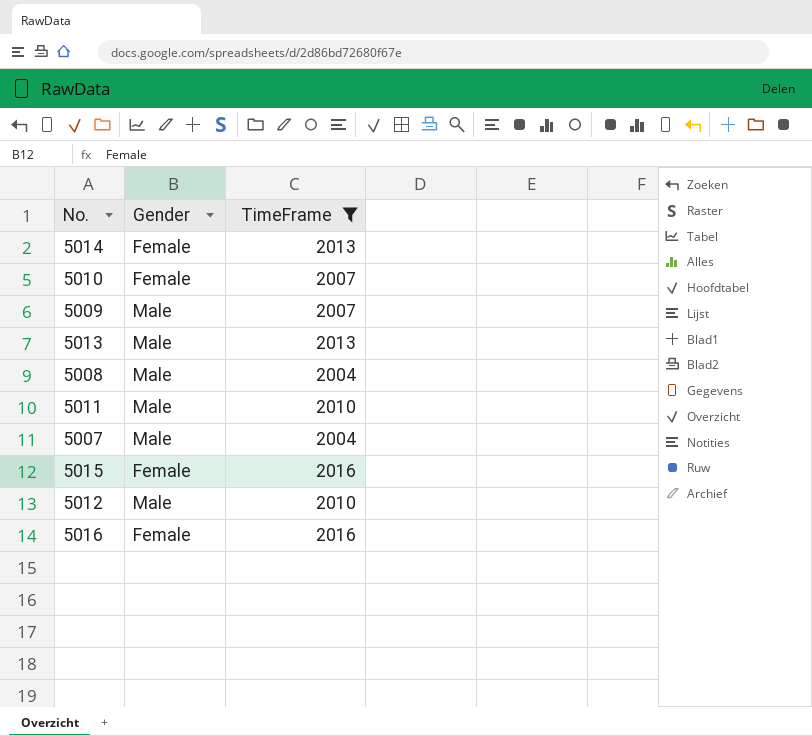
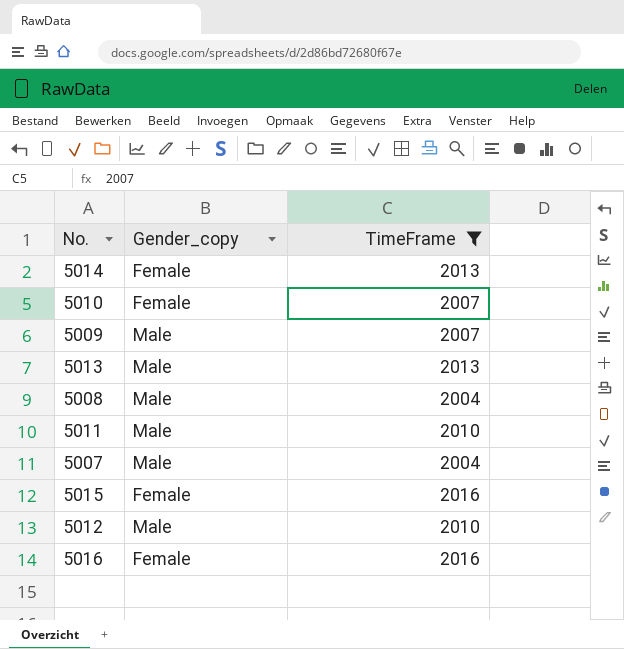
column name: Gender -> Gender_copy

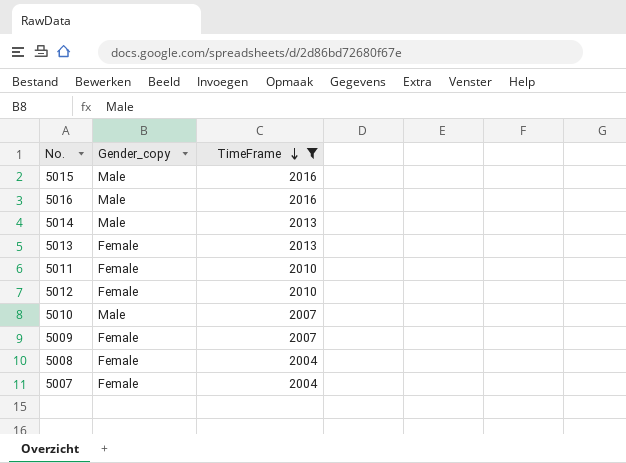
row order: none -> TimeFrame descending
5015 | Gender_copy: Female -> Male
5016 | Gender_copy: Female -> Male
5014 | Gender_copy: Female -> Male
5013 | Gender_copy: Male -> Female
5011 | Gender_copy: Male -> Female
5012 | Gender_copy: Male -> Female
5010 | Gender_copy: Female -> Male
5009 | Gender_copy: Male -> Female
5008 | Gender_copy: Male -> Female
5007 | Gender_copy: Male -> Female

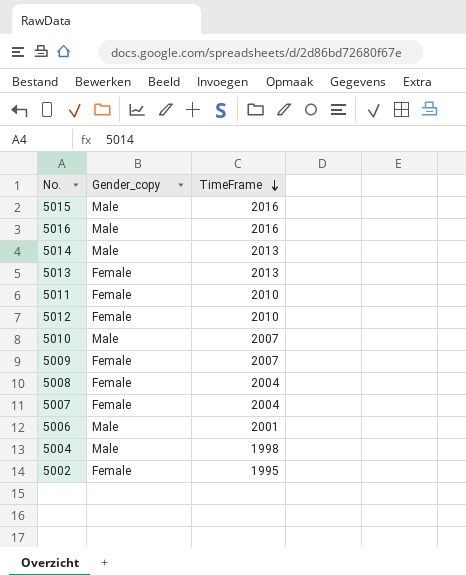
filter: TimeFrame >= 2004 -> none

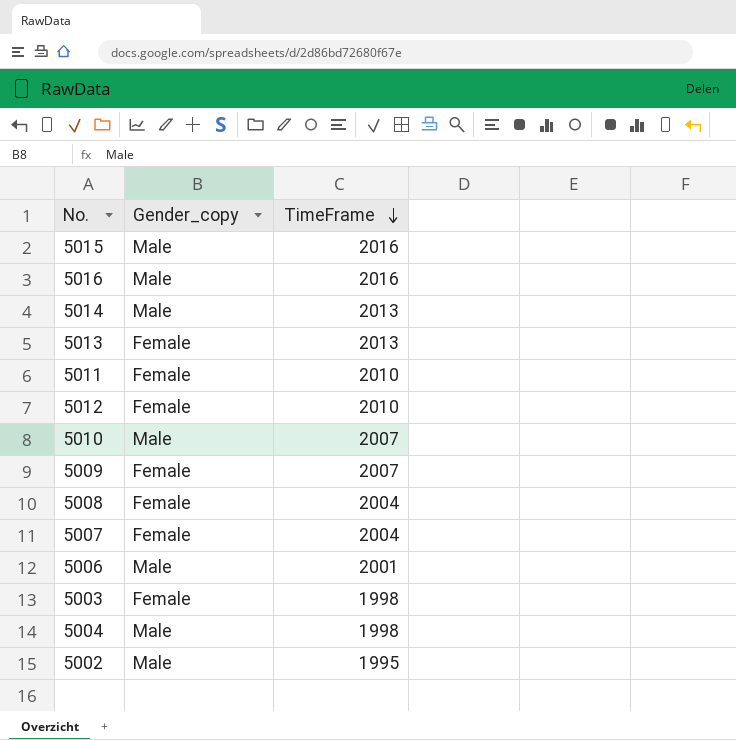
row 5003: none -> Female | 1998
5002 | Gender_copy: Female -> Male

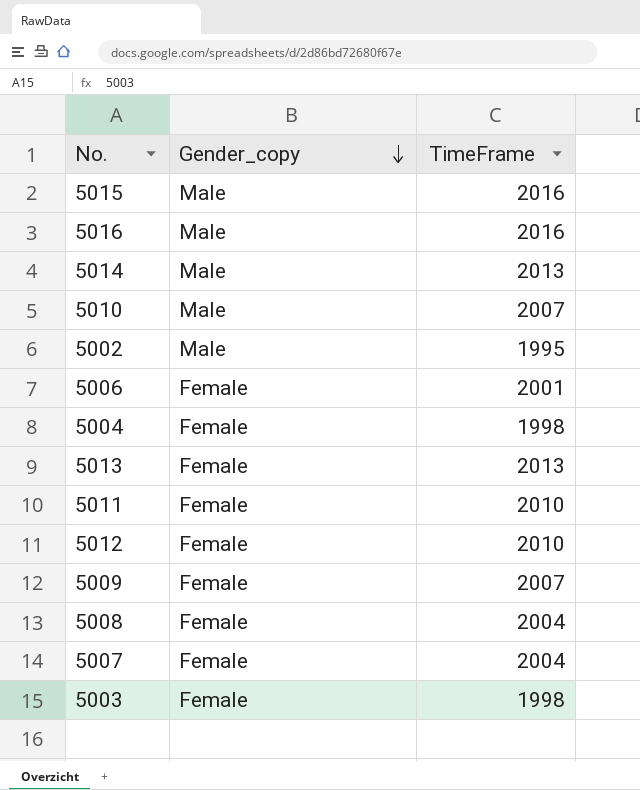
row order: TimeFrame descending -> Gender_copy descending
5006 | Gender_copy: Male -> Female
5004 | Gender_copy: Male -> Female

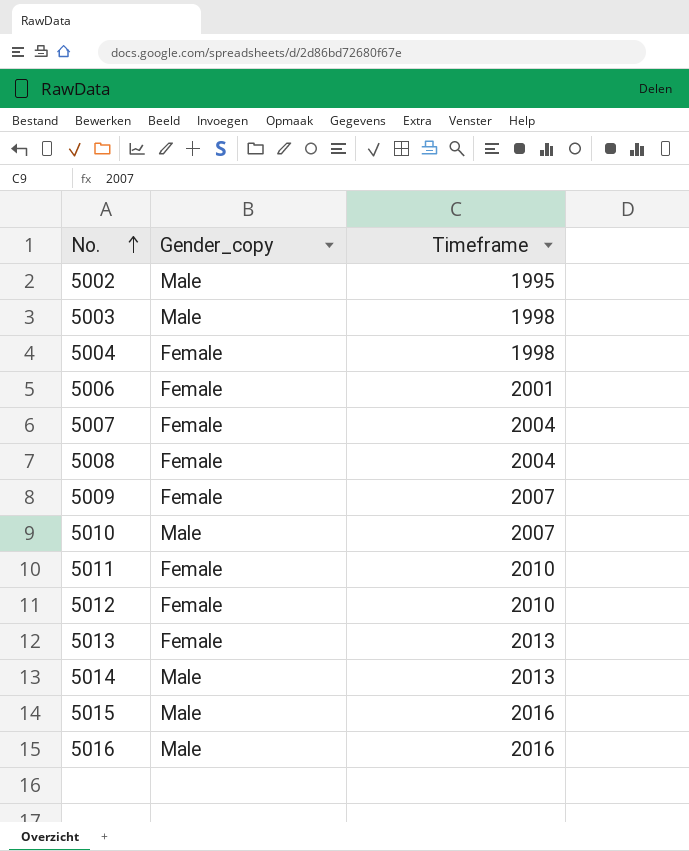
row order: Gender_copy descending -> No. ascending
column name: TimeFrame -> Timeframe
5003 | Gender_copy: Female -> Male

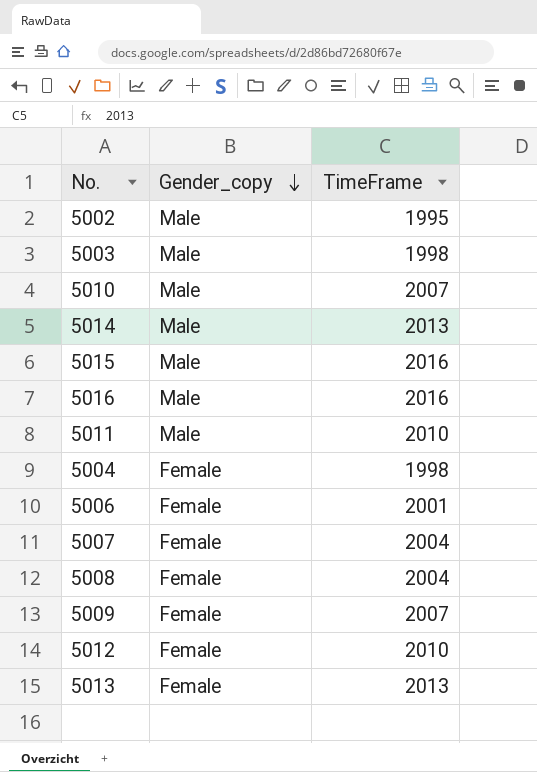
row order: No. ascending -> Gender_copy descending
column name: Timeframe -> TimeFrame
5011 | Gender_copy: Female -> Male

